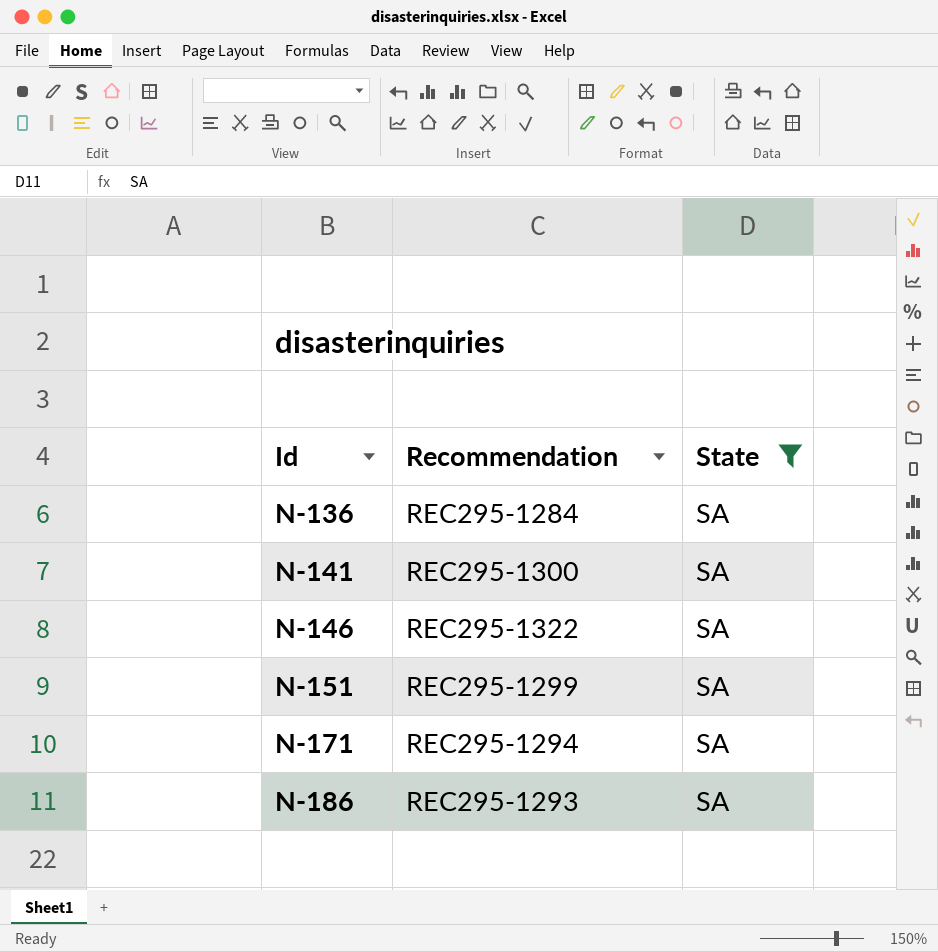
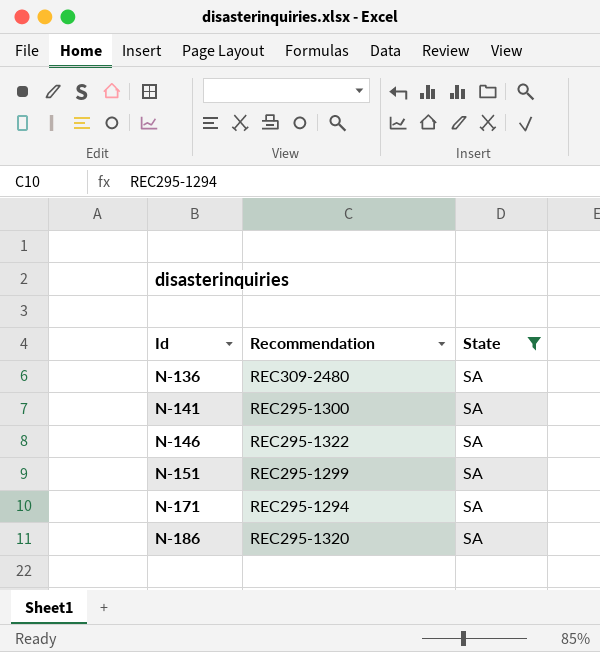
N-136 | Recommendation: REC295-1284 -> REC309-2480
N-186 | Recommendation: REC295-1293 -> REC295-1320

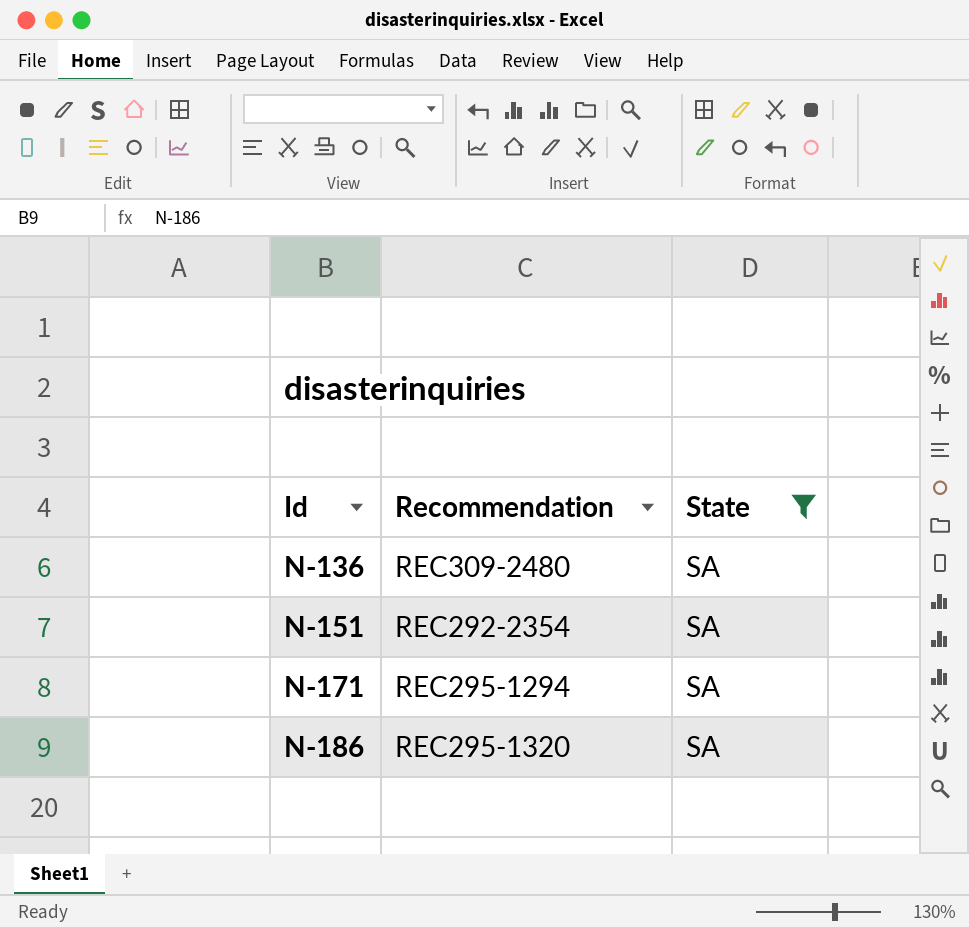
row N-141: REC295-1300 | SA -> none
row N-146: REC295-1322 | SA -> none
N-151 | Recommendation: REC295-1299 -> REC292-2354

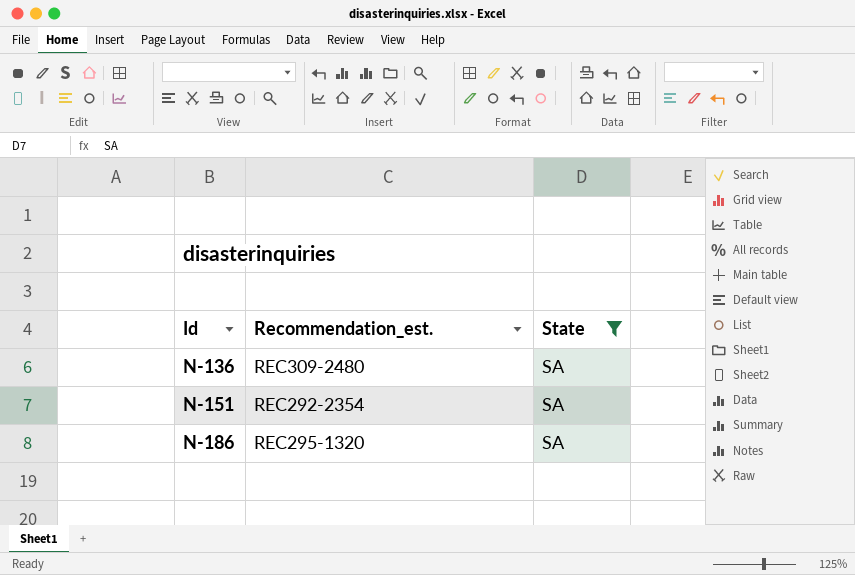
column name: Recommendation -> Recommendation_est.
row N-171: REC295-1294 | SA -> none

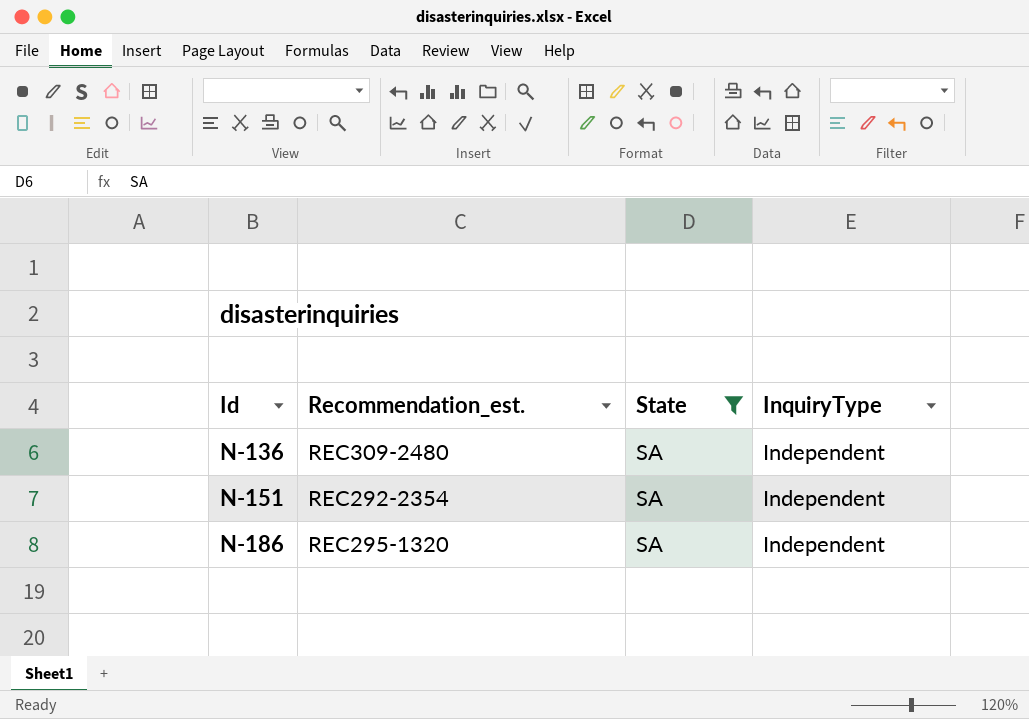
column InquiryType | position: none -> 4

